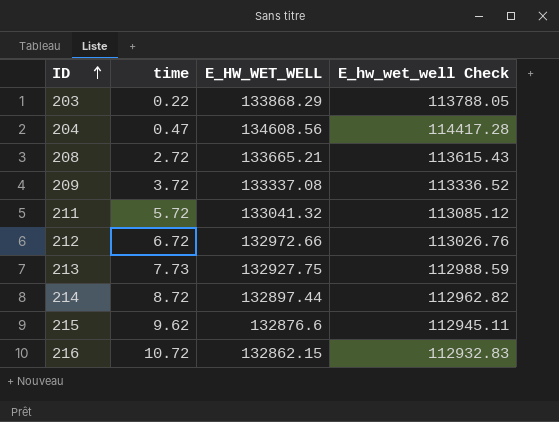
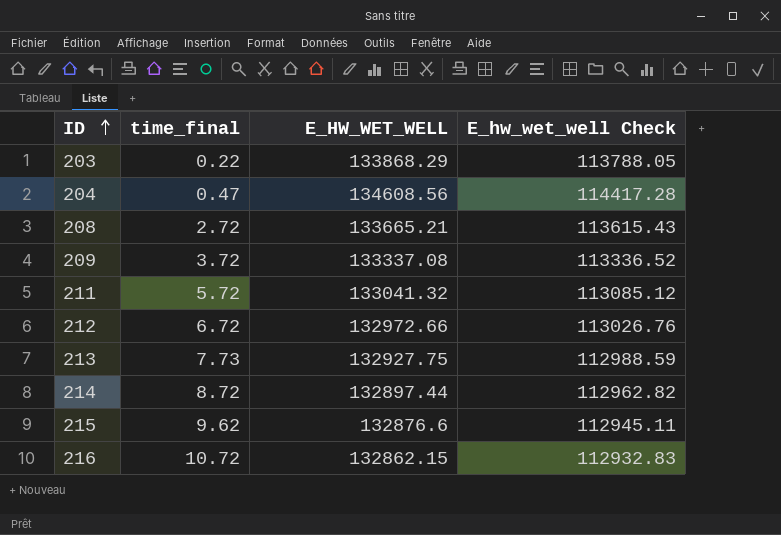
column name: time -> time_final

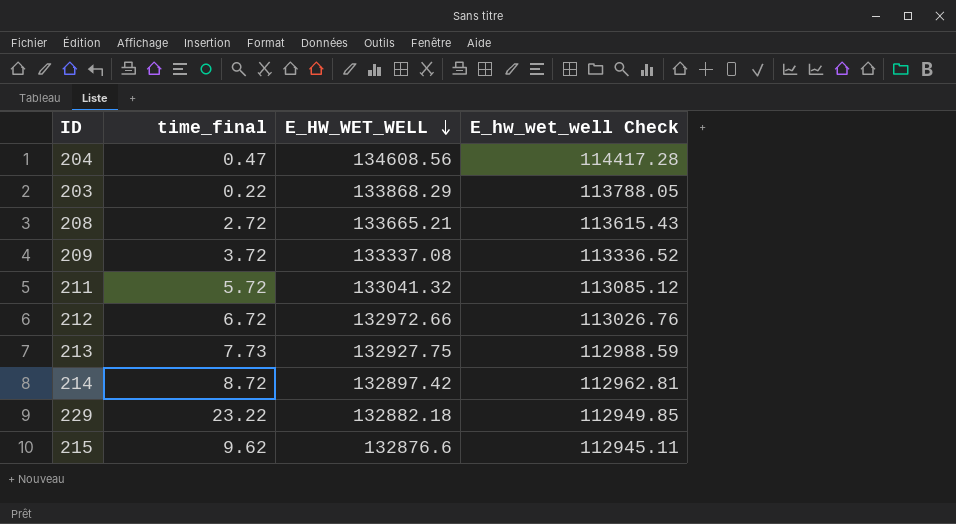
row order: ID ascending -> E_HW_WET_WELL descending
row 216: 10.72 | 132862.15 | 112932.83 -> none
214 | E_HW_WET_WELL: 132897.44 -> 132897.42
214 | E_hw_wet_well Check: 112962.82 -> 112962.81
row 229: none -> 23.22 | 132882.18 | 112949.85

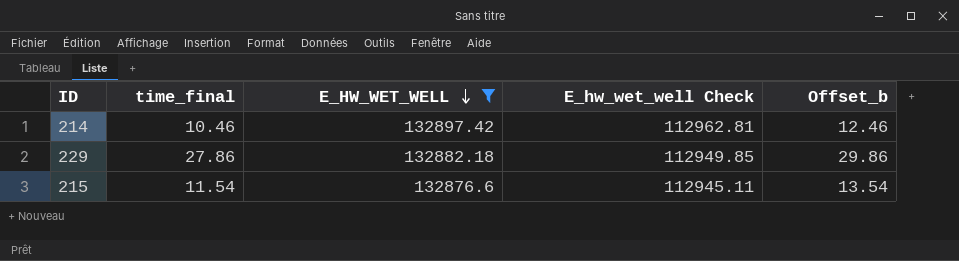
filter: none -> E_HW_WET_WELL <= 132897.42
column Offset_b | formula: none -> [time_final] + 2
214 | time_final: 8.72 -> 10.46
229 | time_final: 23.22 -> 27.86
215 | time_final: 9.62 -> 11.54

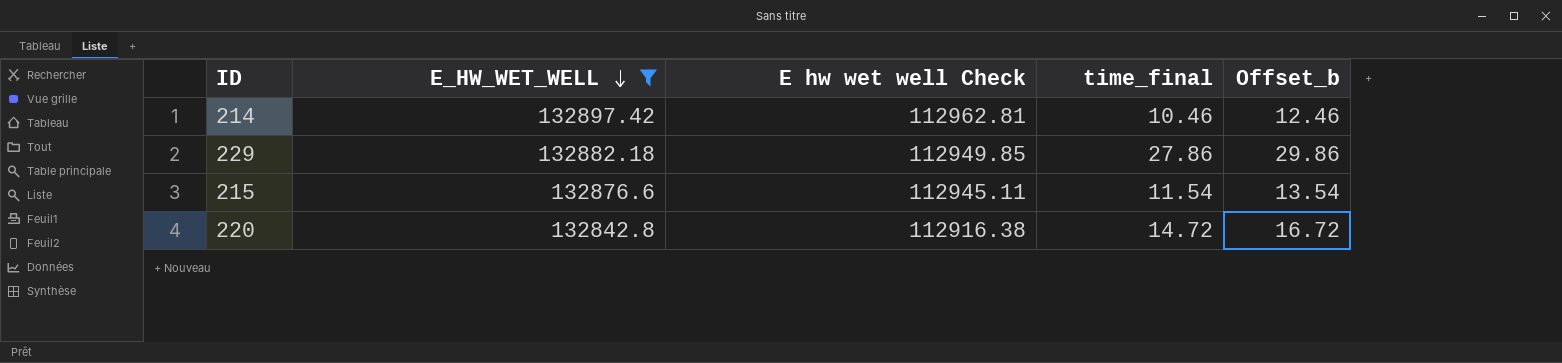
column name: E_hw_wet_well Check -> E hw wet well Check
column time_final | position: 2 -> 4
row 220: none -> 132842.8 | 112916.38 | 14.72 | 16.72

